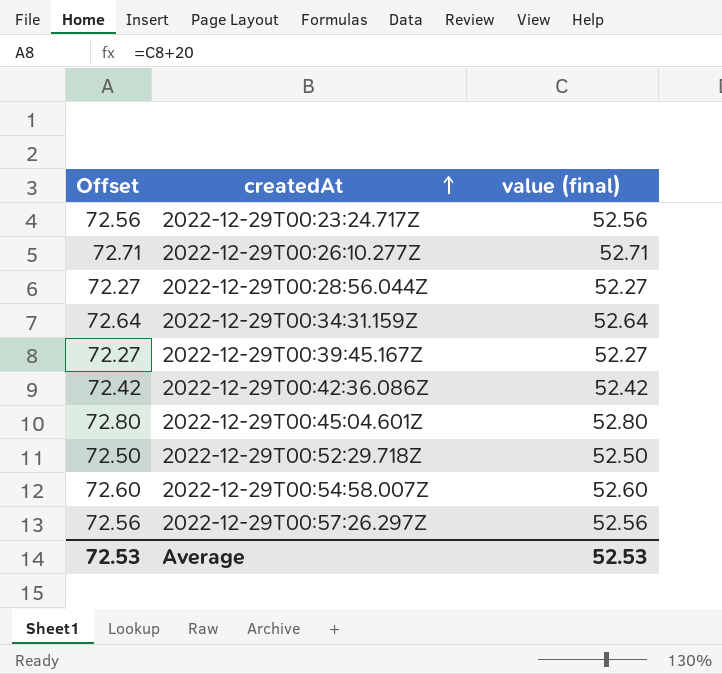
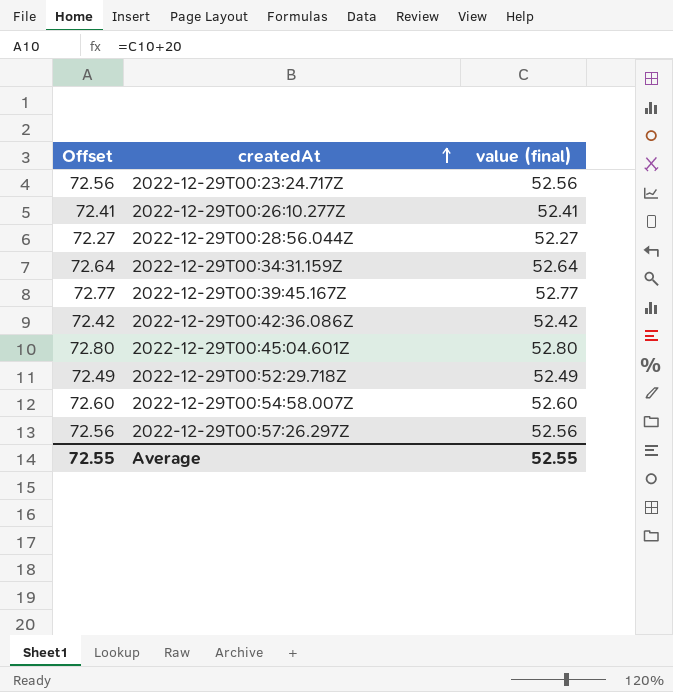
2022-12-29T00:26:10.277Z | Offset: 72.71 -> 72.41
2022-12-29T00:26:10.277Z | value (final): 52.71 -> 52.41
2022-12-29T00:39:45.167Z | Offset: 72.27 -> 72.77
2022-12-29T00:39:45.167Z | value (final): 52.27 -> 52.77
2022-12-29T00:52:29.718Z | Offset: 72.50 -> 72.49
2022-12-29T00:52:29.718Z | value (final): 52.50 -> 52.49
Average | Offset: 72.53 -> 72.55
Average | value (final): 52.53 -> 52.55

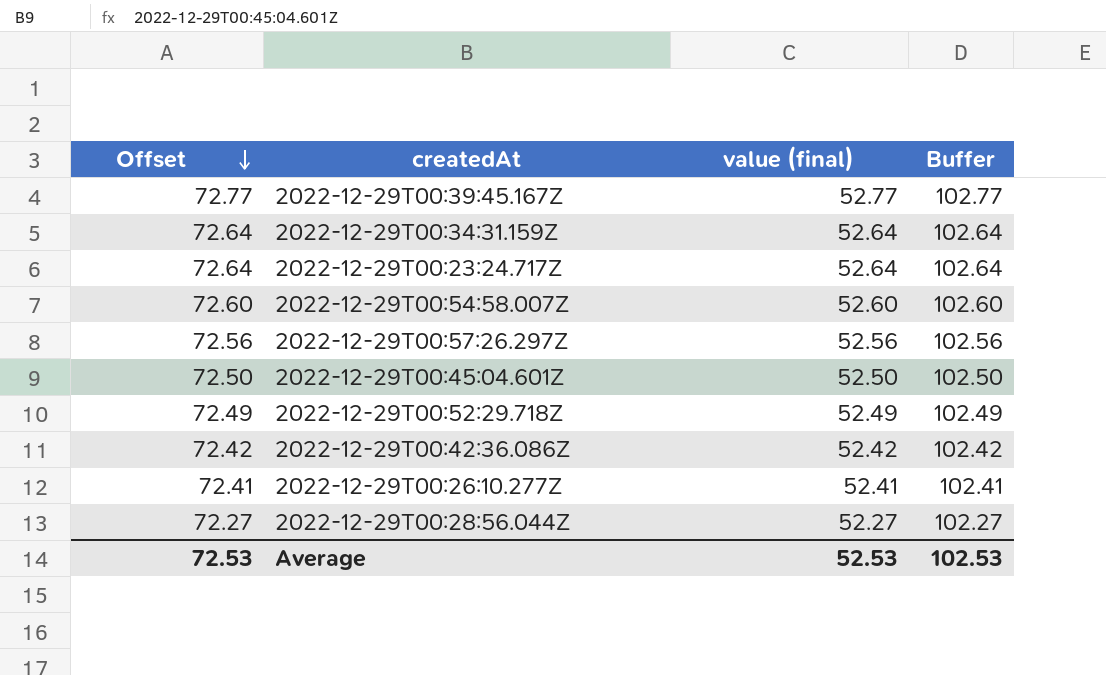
row order: createdAt ascending -> Offset descending
column Buffer | formula: none -> [value (final)] + 50
2022-12-29T00:23:24.717Z | Offset: 72.56 -> 72.64
2022-12-29T00:23:24.717Z | value (final): 52.56 -> 52.64
2022-12-29T00:45:04.601Z | Offset: 72.80 -> 72.50
2022-12-29T00:45:04.601Z | value (final): 52.80 -> 52.50
Average | Offset: 72.55 -> 72.53
Average | value (final): 52.55 -> 52.53

